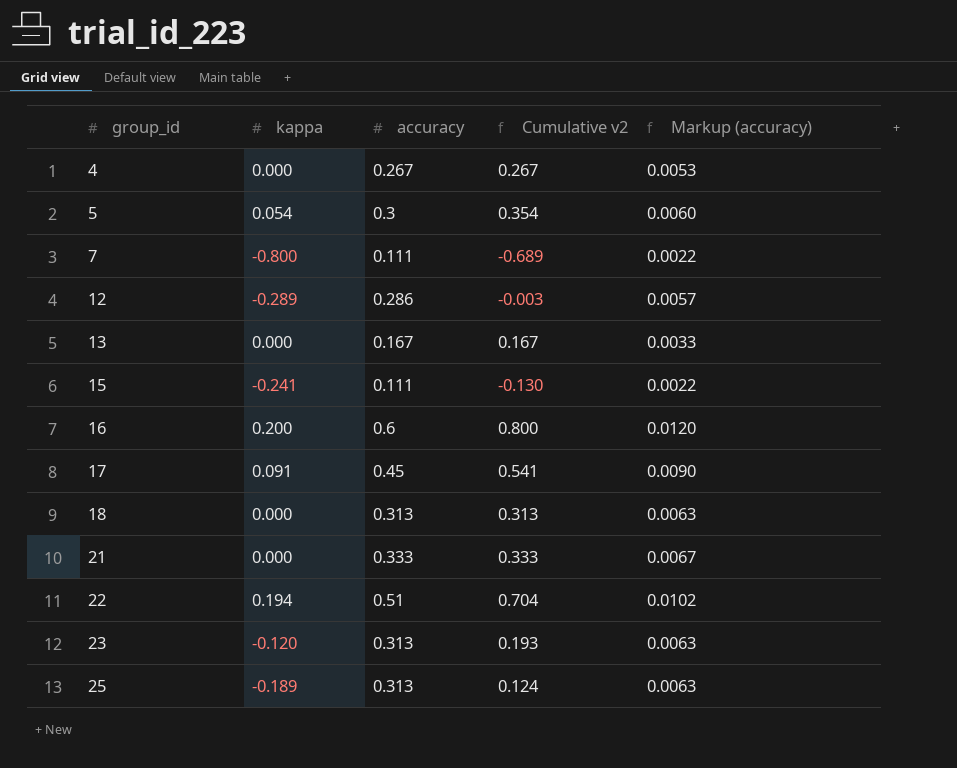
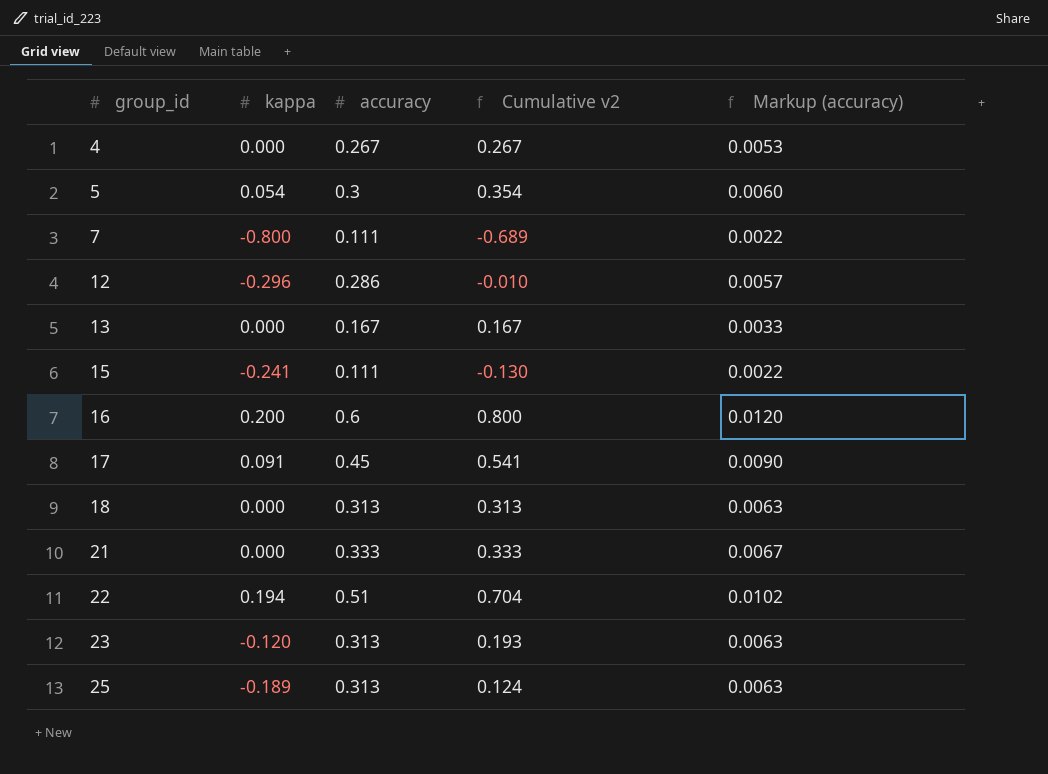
12 | kappa: -0.289 -> -0.296
12 | Cumulative v2: -0.003 -> -0.010

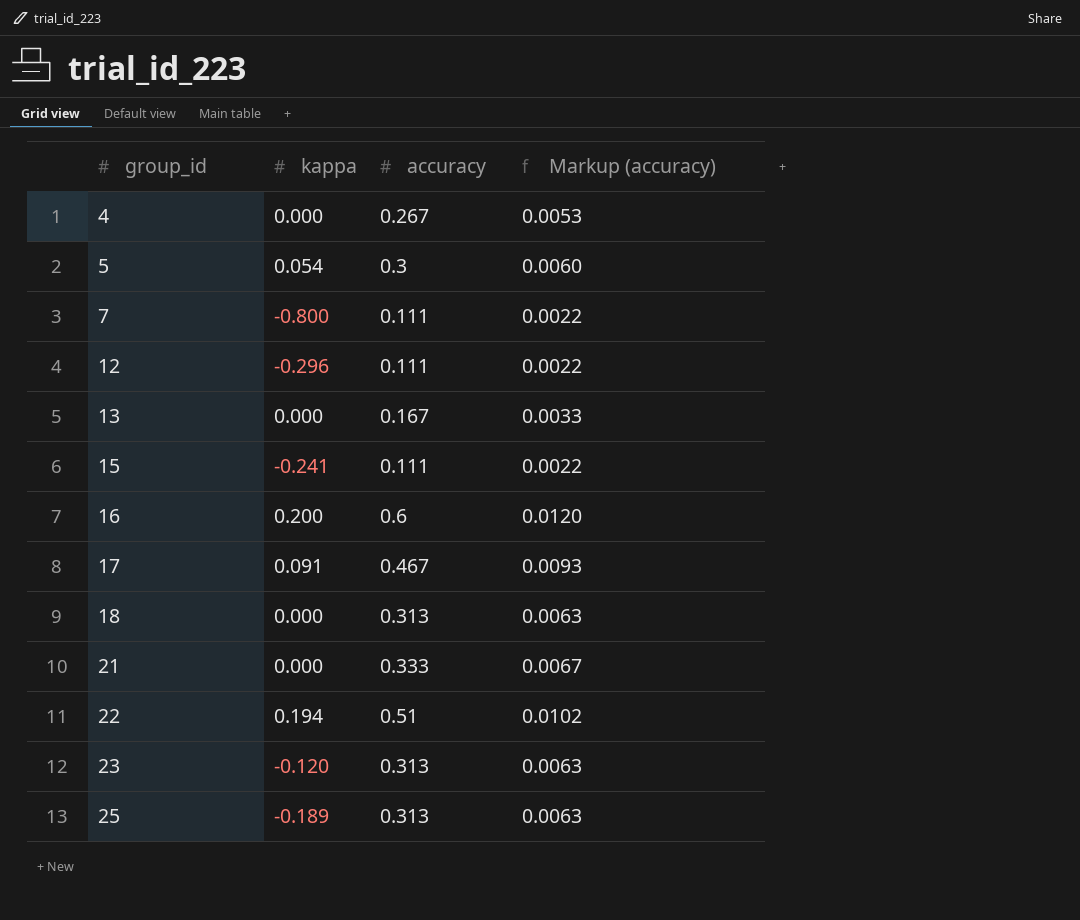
column Cumulative v2 | formula: [kappa] + [accuracy] -> none
12 | accuracy: 0.286 -> 0.111
12 | Markup (accuracy): 0.0057 -> 0.0022
17 | accuracy: 0.45 -> 0.467
17 | Markup (accuracy): 0.0090 -> 0.0093

